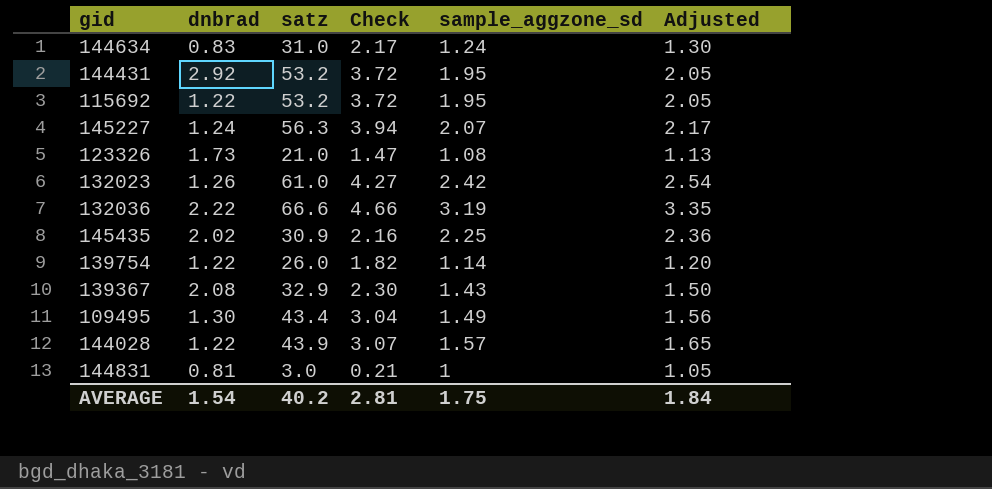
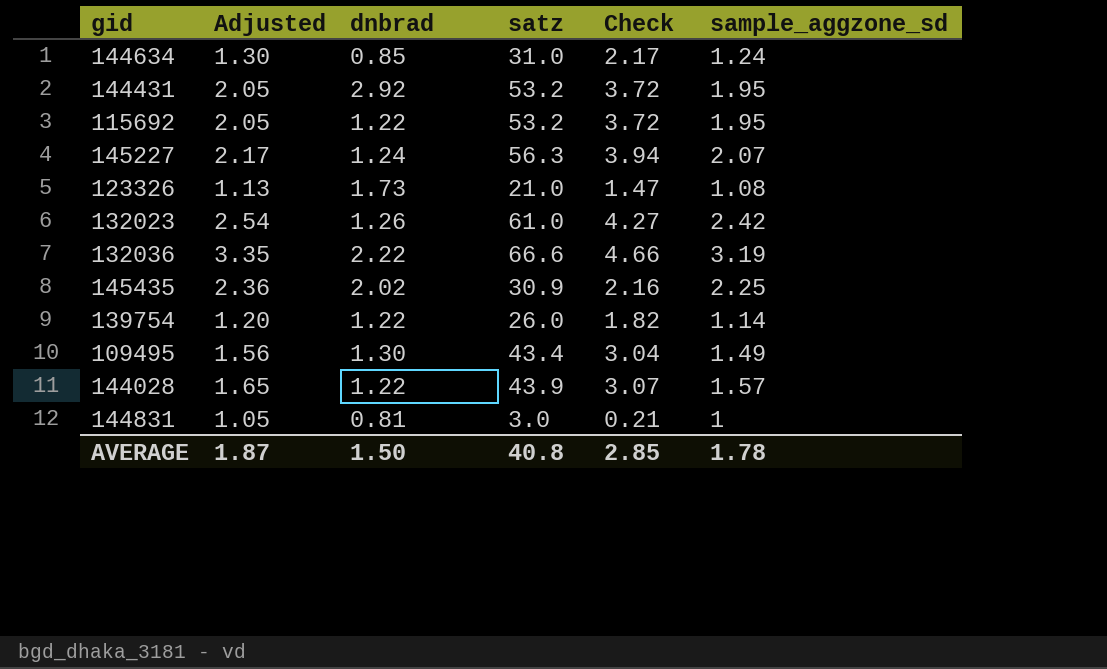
column Adjusted | position: 6 -> 2
row 139367: 2.08 | 32.9 | 2.30 | 1.43 | 1.50 -> none
144634 | dnbrad: 0.83 -> 0.85
AVERAGE | Adjusted: 1.84 -> 1.87
AVERAGE | dnbrad: 1.54 -> 1.50
AVERAGE | satz: 40.2 -> 40.8
AVERAGE | Check: 2.81 -> 2.85
AVERAGE | sample_aggzone_sd: 1.75 -> 1.78

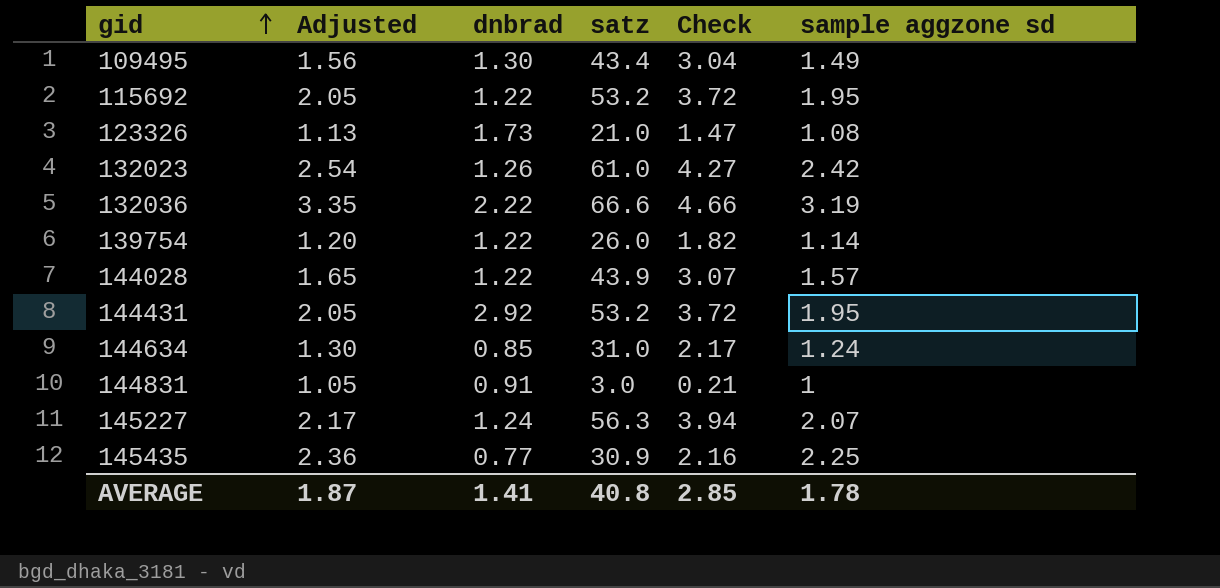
row order: none -> gid ascending
column name: sample_aggzone_sd -> sample aggzone sd
144831 | dnbrad: 0.81 -> 0.91
145435 | dnbrad: 2.02 -> 0.77
AVERAGE | dnbrad: 1.50 -> 1.41

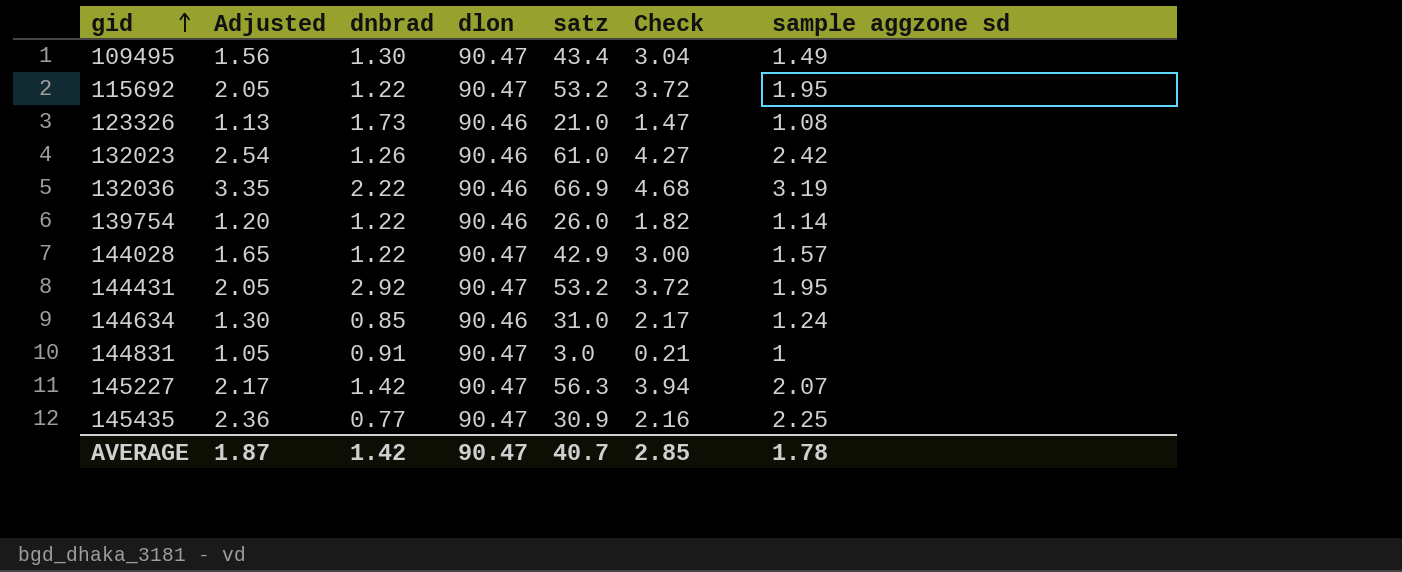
column dlon | position: none -> 4
132036 | satz: 66.6 -> 66.9
132036 | Check: 4.66 -> 4.68
144028 | satz: 43.9 -> 42.9
144028 | Check: 3.07 -> 3.00
145227 | dnbrad: 1.24 -> 1.42
AVERAGE | dnbrad: 1.41 -> 1.42
AVERAGE | satz: 40.8 -> 40.7

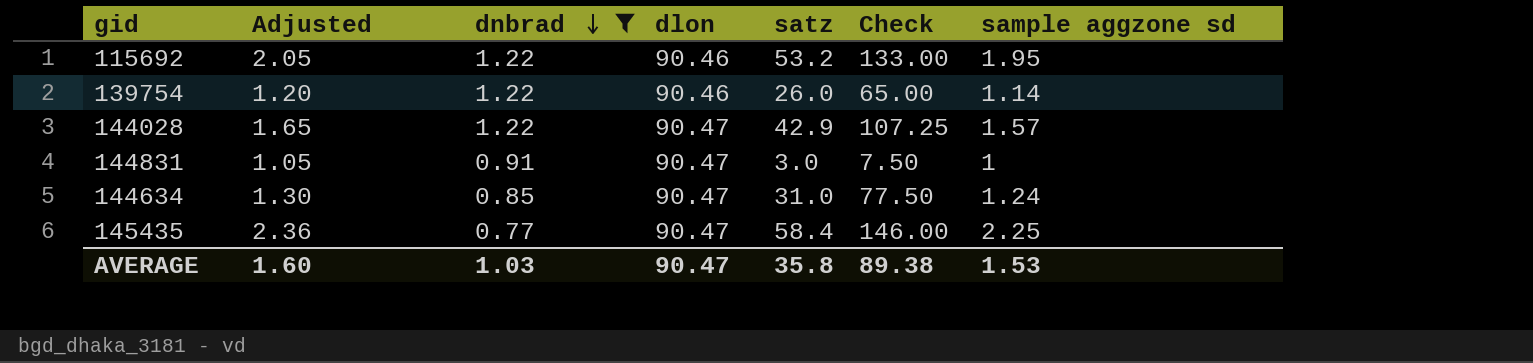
filter: none -> dnbrad <= 1.22
row order: gid ascending -> dnbrad descending
column Check | formula: [satz] * 0.07 -> [satz] * 2.5
115692 | dlon: 90.47 -> 90.46
144634 | dlon: 90.46 -> 90.47
145435 | satz: 30.9 -> 58.4
AVERAGE | Adjusted: 1.87 -> 1.60
AVERAGE | dnbrad: 1.42 -> 1.03
AVERAGE | satz: 40.7 -> 35.8
AVERAGE | Check: 2.85 -> 89.38
AVERAGE | sample aggzone sd: 1.78 -> 1.53

